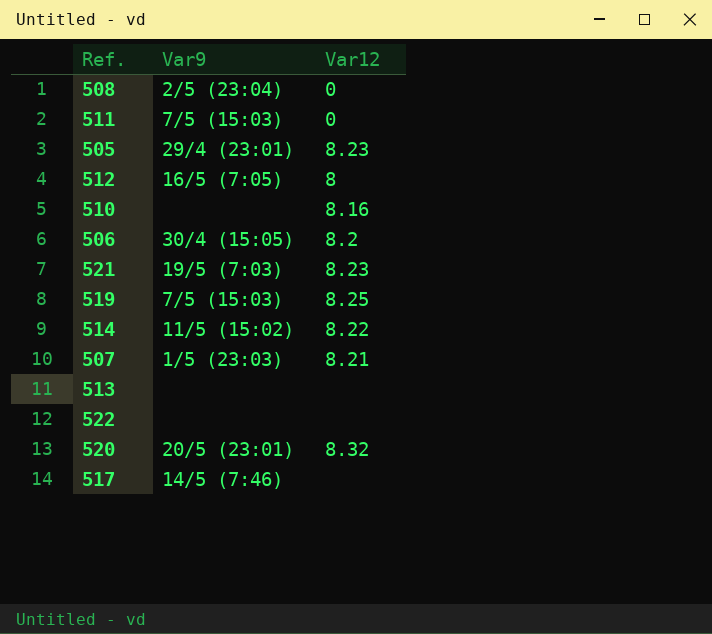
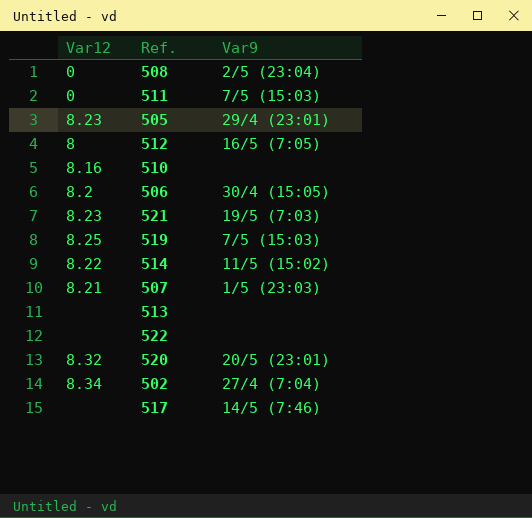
column Var12 | position: 3 -> 1
row 502: none -> 8.34 | 27/4 (7:04)

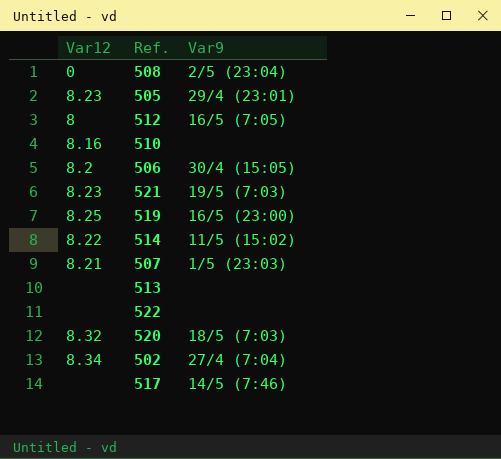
row 511: 0 | 7/5 (15:03) -> none
519 | Var9: 7/5 (15:03) -> 16/5 (23:00)
520 | Var9: 20/5 (23:01) -> 18/5 (7:03)

